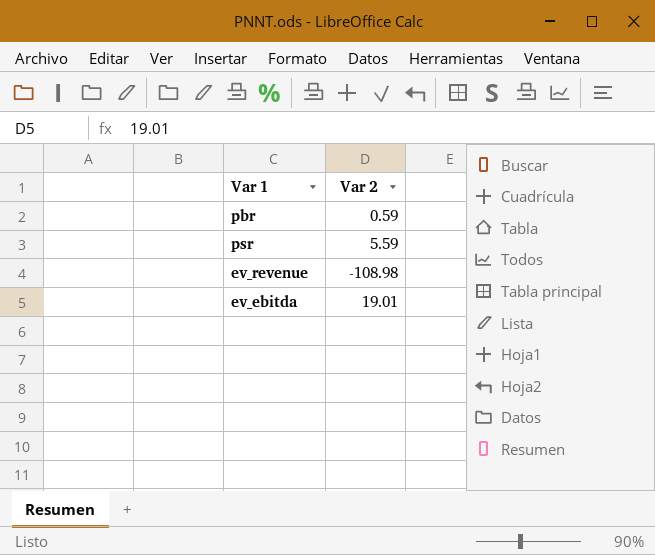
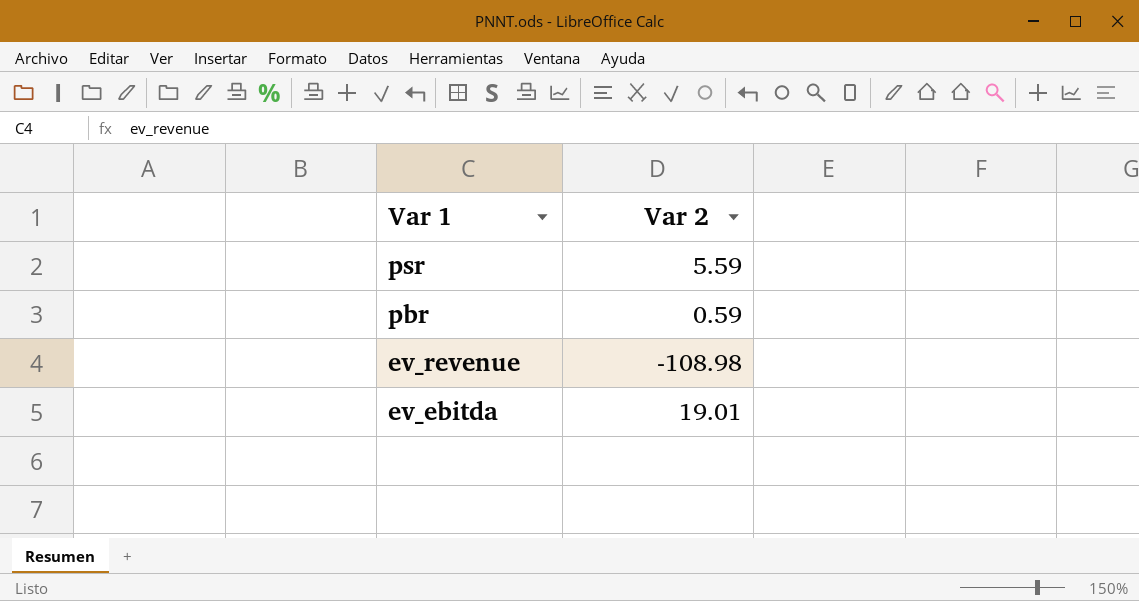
row order: none -> Var 1 descending

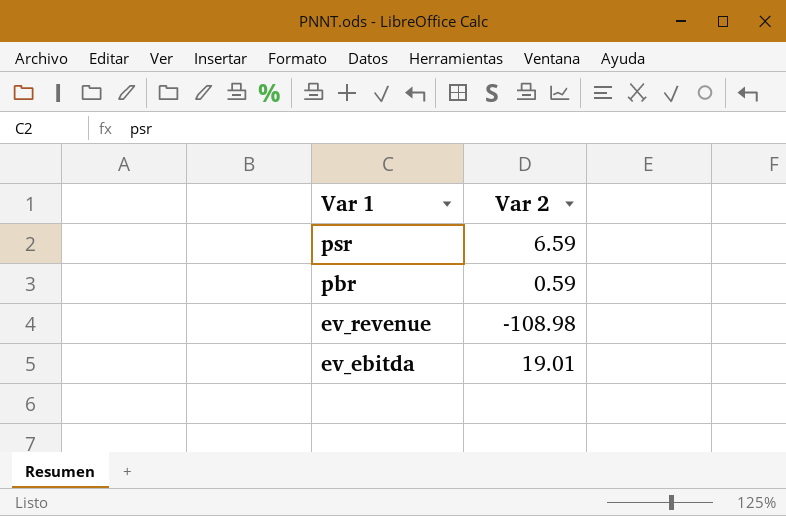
psr | Var 2: 5.59 -> 6.59

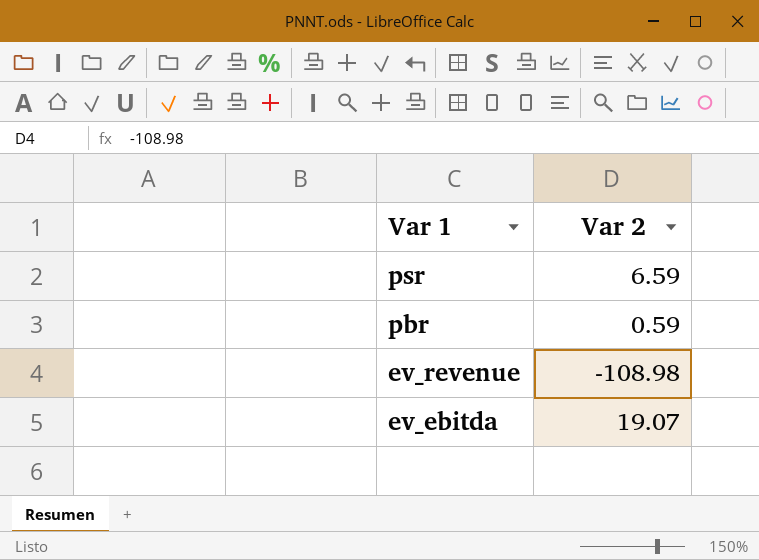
ev_ebitda | Var 2: 19.01 -> 19.07

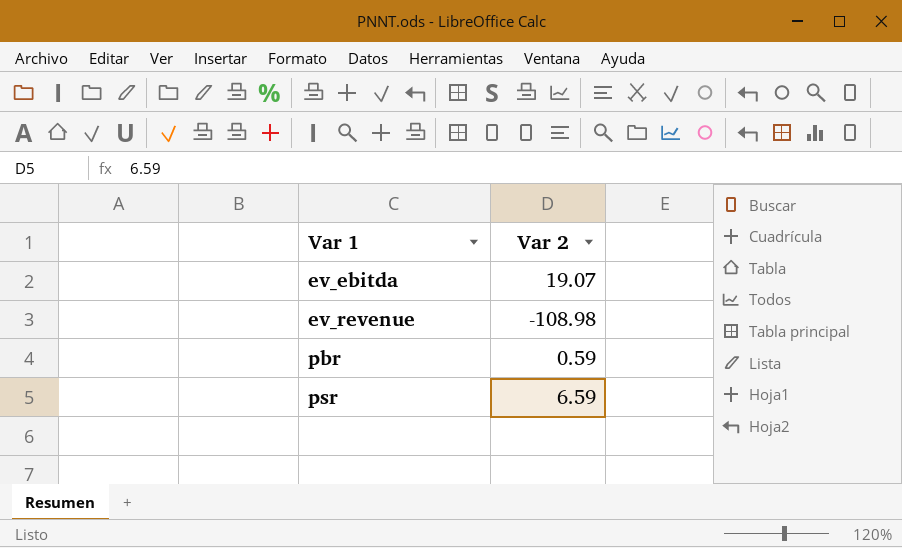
row order: Var 1 descending -> Var 1 ascending

